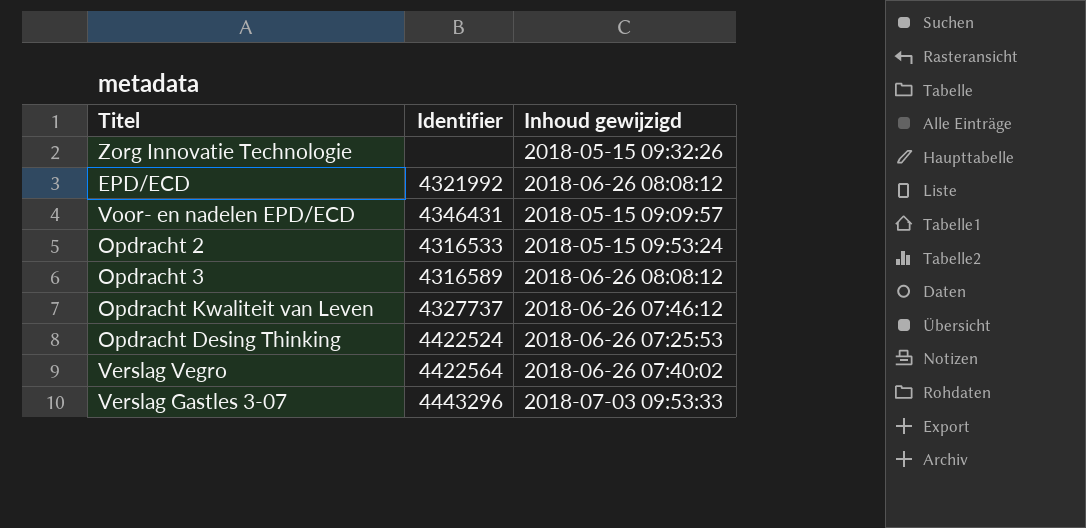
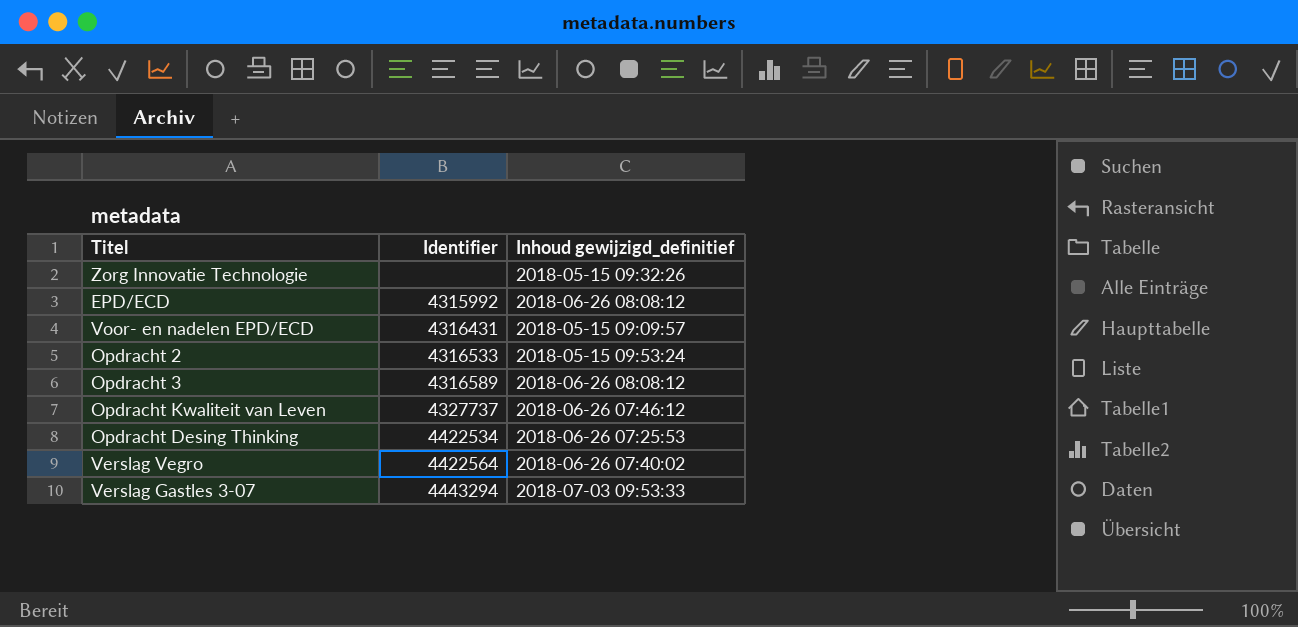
column name: Inhoud gewijzigd -> Inhoud gewijzigd_definitief
EPD/ECD | Identifier: 4321992 -> 4315992
Voor- en nadelen EPD/ECD | Identifier: 4346431 -> 4316431
Opdracht Desing Thinking | Identifier: 4422524 -> 4422534
Verslag Gastles 3-07 | Identifier: 4443296 -> 4443294

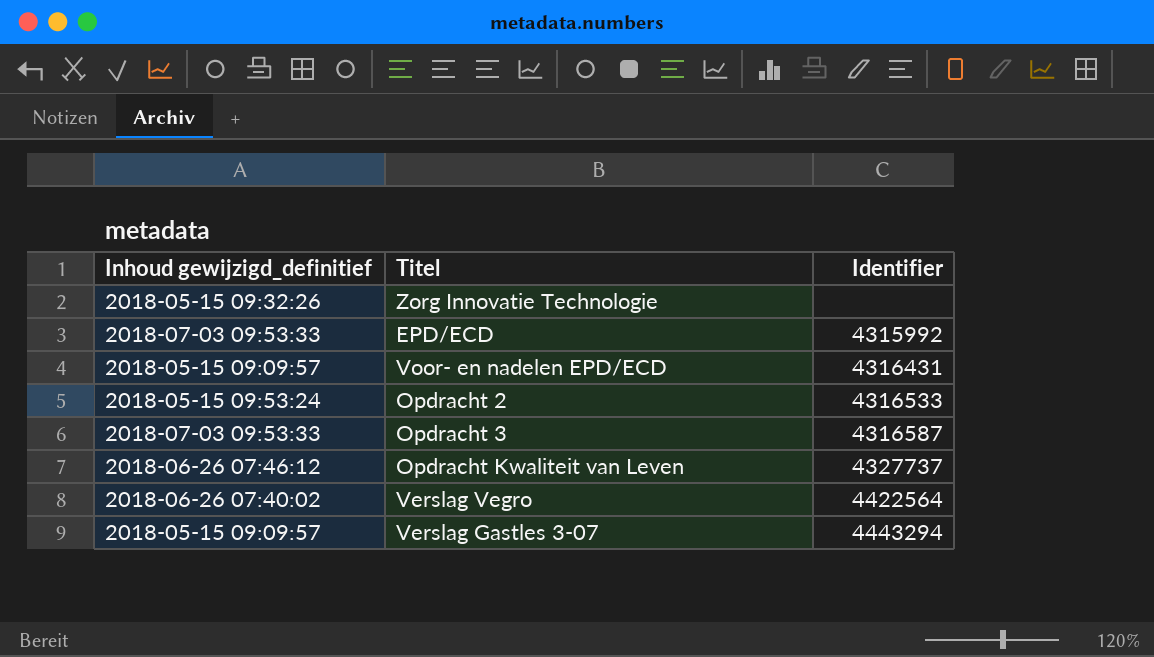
column Inhoud gewijzigd_definitief | position: 3 -> 1
row Opdracht Desing Thinking: 4422534 | 2018-06-26 07:25:53 -> none
EPD/ECD | Inhoud gewijzigd_definitief: 2018-06-26 08:08:12 -> 2018-07-03 09:53:33
Opdracht 3 | Inhoud gewijzigd_definitief: 2018-06-26 08:08:12 -> 2018-07-03 09:53:33
Opdracht 3 | Identifier: 4316589 -> 4316587
Verslag Gastles 3-07 | Inhoud gewijzigd_definitief: 2018-07-03 09:53:33 -> 2018-05-15 09:09:57

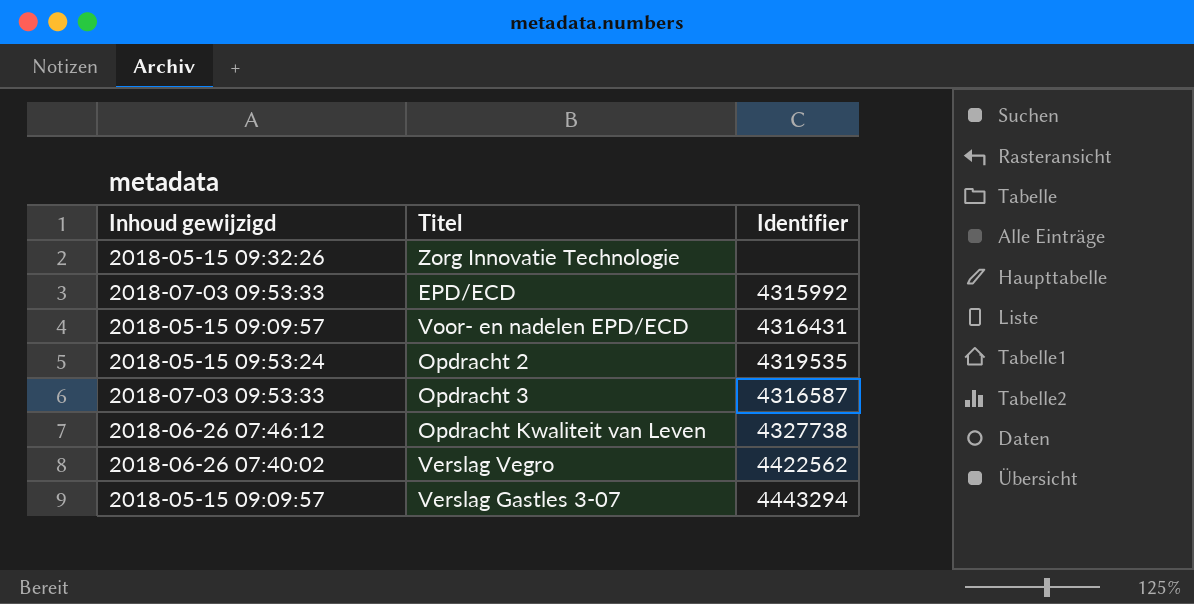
column name: Inhoud gewijzigd_definitief -> Inhoud gewijzigd
Opdracht 2 | Identifier: 4316533 -> 4319535
Opdracht Kwaliteit van Leven | Identifier: 4327737 -> 4327738
Verslag Vegro | Identifier: 4422564 -> 4422562

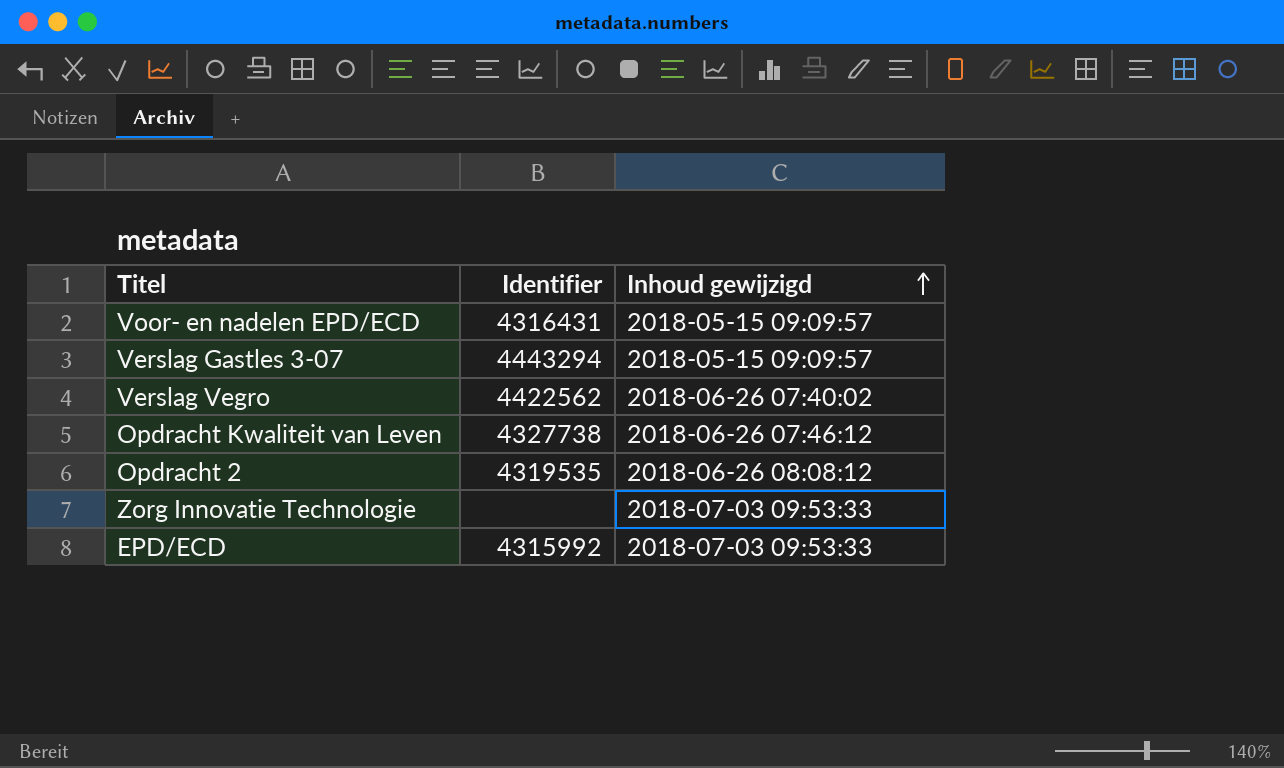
row order: none -> Inhoud gewijzigd ascending
column Inhoud gewijzigd | position: 1 -> 3
row Opdracht 3: 2018-07-03 09:53:33 | 4316587 -> none
Opdracht 2 | Inhoud gewijzigd: 2018-05-15 09:53:24 -> 2018-06-26 08:08:12
Zorg Innovatie Technologie | Inhoud gewijzigd: 2018-05-15 09:32:26 -> 2018-07-03 09:53:33

